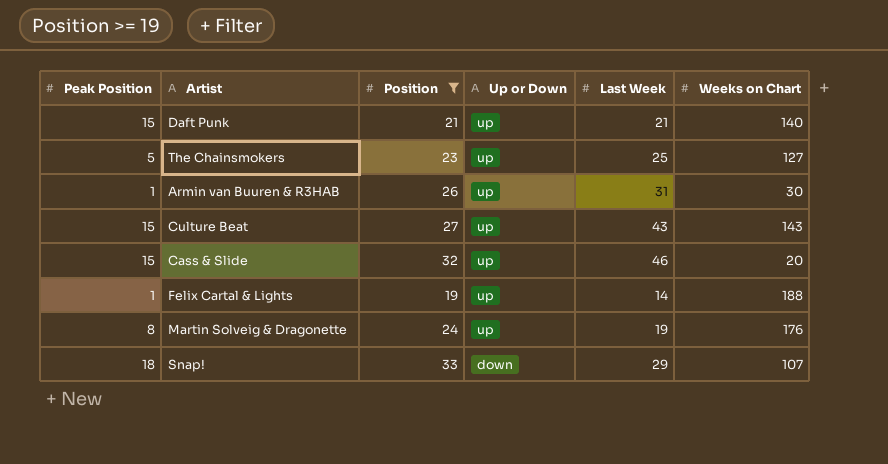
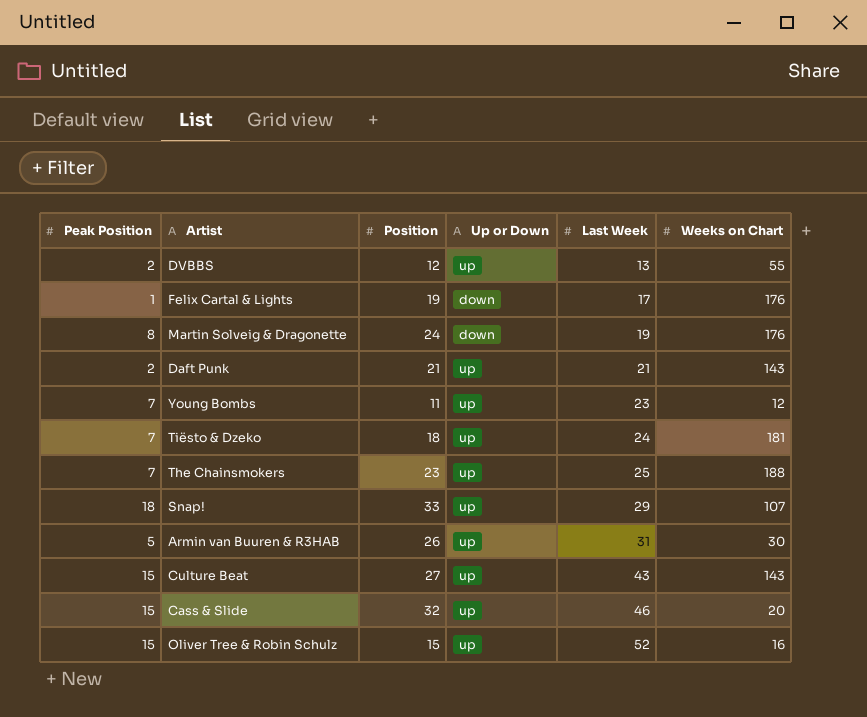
filter: Position >= 19 -> none
row order: Up or Down descending -> Last Week ascending
Felix Cartal & Lights | Up or Down: up -> down
Felix Cartal & Lights | Last Week: 14 -> 17
Felix Cartal & Lights | Weeks on Chart: 188 -> 176
Martin Solveig & Dragonette | Up or Down: up -> down
Daft Punk | Peak Position: 15 -> 2
Daft Punk | Weeks on Chart: 140 -> 143
The Chainsmokers | Peak Position: 5 -> 7
The Chainsmokers | Weeks on Chart: 127 -> 188
Snap! | Up or Down: down -> up
Armin van Buuren & R3HAB | Peak Position: 1 -> 5

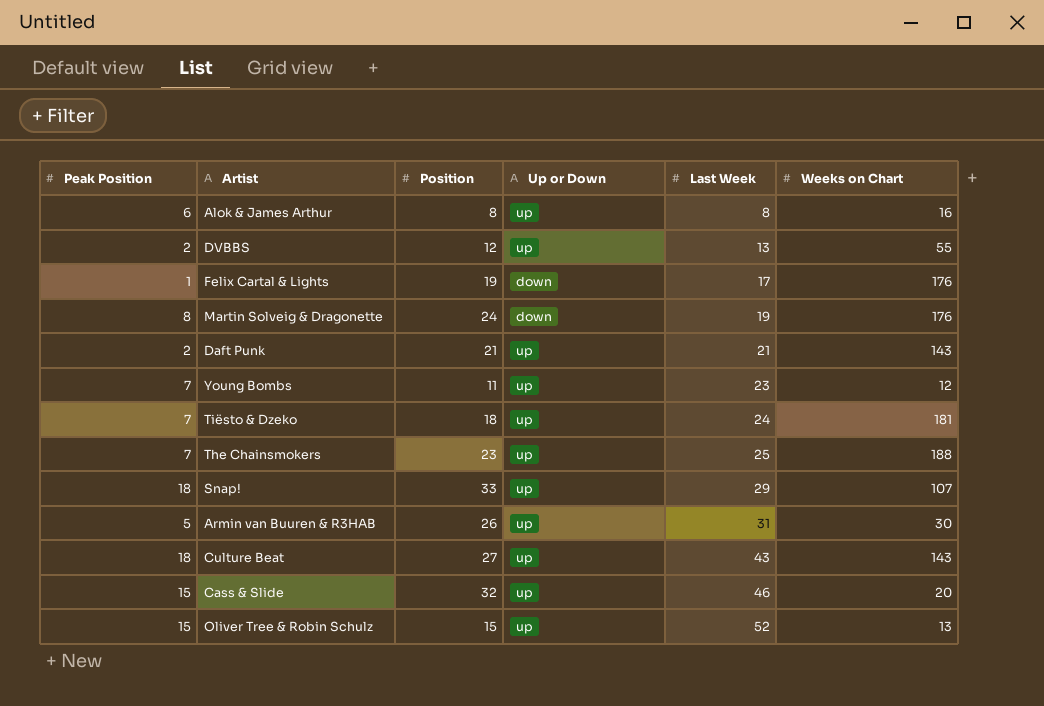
row Alok & James Arthur: none -> 6 | 8 | up | 8 | 16
Culture Beat | Peak Position: 15 -> 18
Oliver Tree & Robin Schulz | Weeks on Chart: 16 -> 13

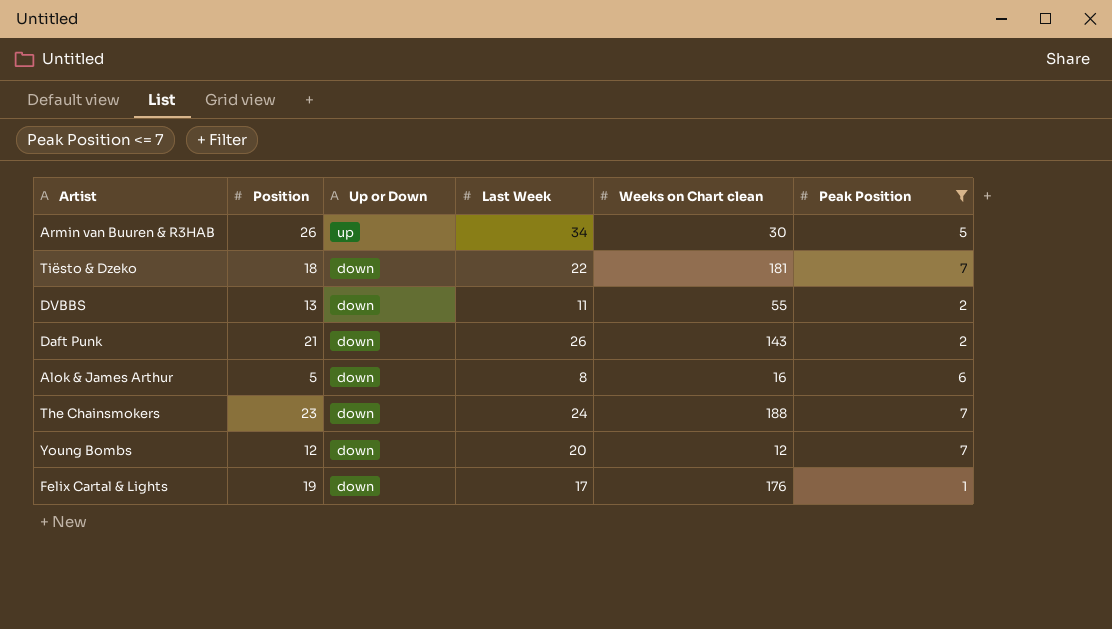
filter: none -> Peak Position <= 7
row order: Last Week ascending -> Up or Down descending
column name: Weeks on Chart -> Weeks on Chart clean
column Peak Position | position: 1 -> 6
Armin van Buuren & R3HAB | Last Week: 31 -> 34
Tiësto & Dzeko | Up or Down: up -> down
Tiësto & Dzeko | Last Week: 24 -> 22
DVBBS | Position: 12 -> 13
DVBBS | Up or Down: up -> down
DVBBS | Last Week: 13 -> 11
Daft Punk | Up or Down: up -> down
Daft Punk | Last Week: 21 -> 26
Alok & James Arthur | Position: 8 -> 5
Alok & James Arthur | Up or Down: up -> down
The Chainsmokers | Up or Down: up -> down
The Chainsmokers | Last Week: 25 -> 24
Young Bombs | Position: 11 -> 12
Young Bombs | Up or Down: up -> down
Young Bombs | Last Week: 23 -> 20

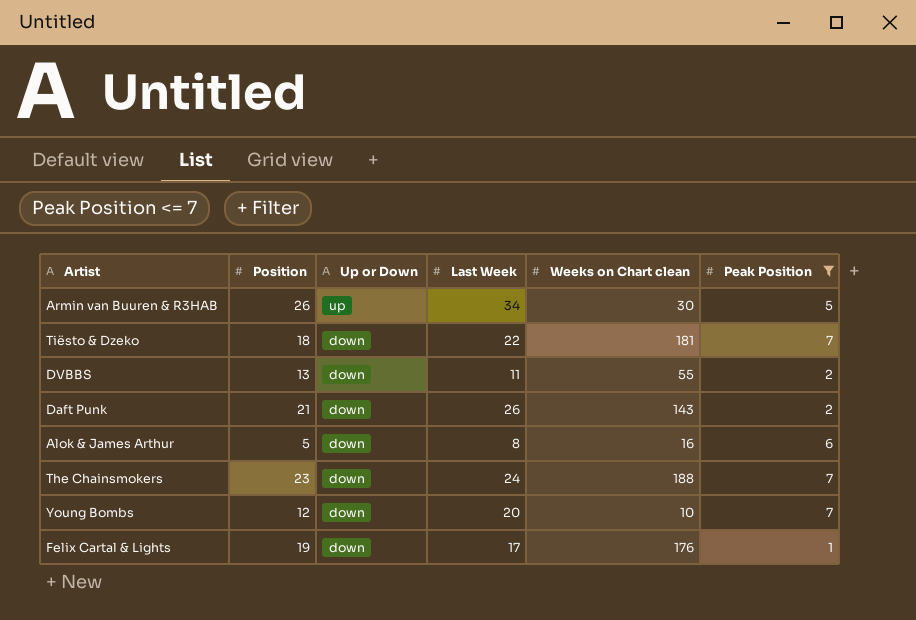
Young Bombs | Weeks on Chart clean: 12 -> 10

